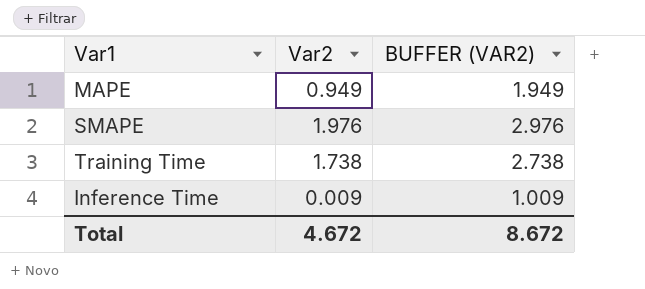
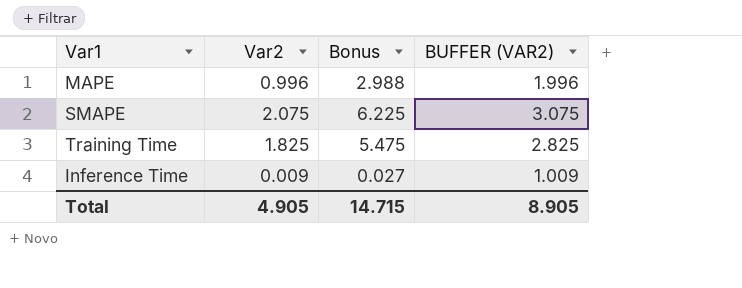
column Bonus | formula: none -> [Var2] * 3
MAPE | Var2: 0.949 -> 0.996
MAPE | BUFFER (VAR2): 1.949 -> 1.996
SMAPE | Var2: 1.976 -> 2.075
SMAPE | BUFFER (VAR2): 2.976 -> 3.075
Training Time | Var2: 1.738 -> 1.825
Training Time | BUFFER (VAR2): 2.738 -> 2.825
Total | Var2: 4.672 -> 4.905
Total | BUFFER (VAR2): 8.672 -> 8.905

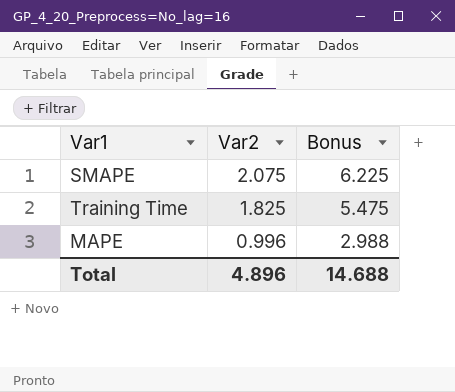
row order: none -> Var2 descending
column BUFFER (VAR2) | formula: [Var2] + 1 -> none
row Inference Time: 0.009 | 0.027 | 1.009 -> none
Total | Var2: 4.905 -> 4.896
Total | Bonus: 14.715 -> 14.688

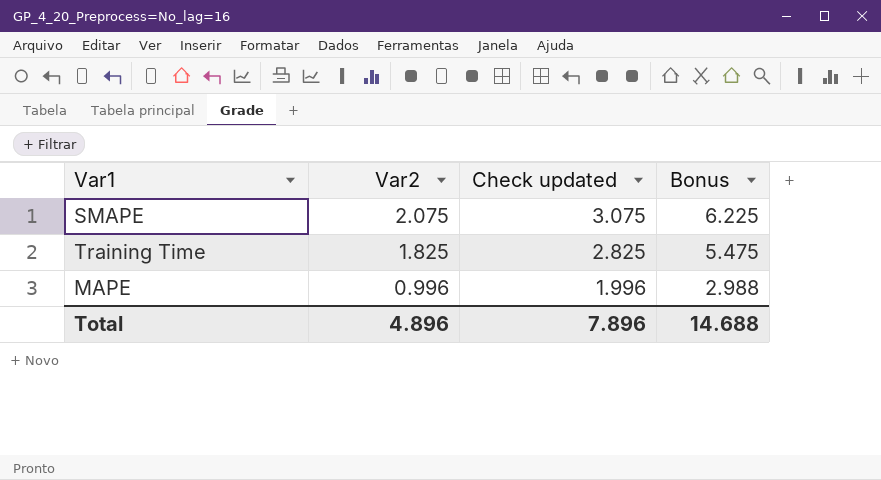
column Check updated | formula: none -> [Var2] + 1

